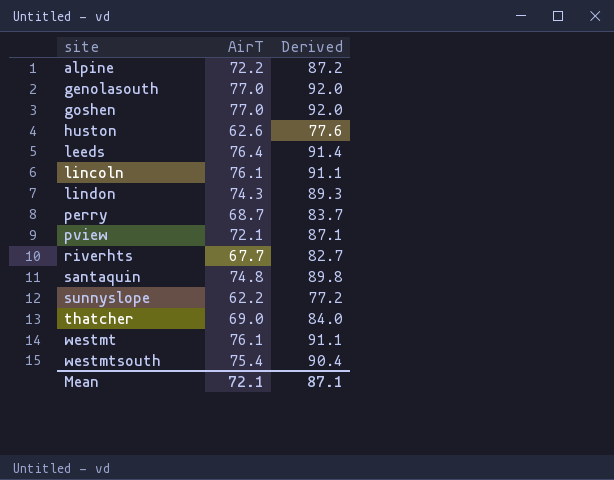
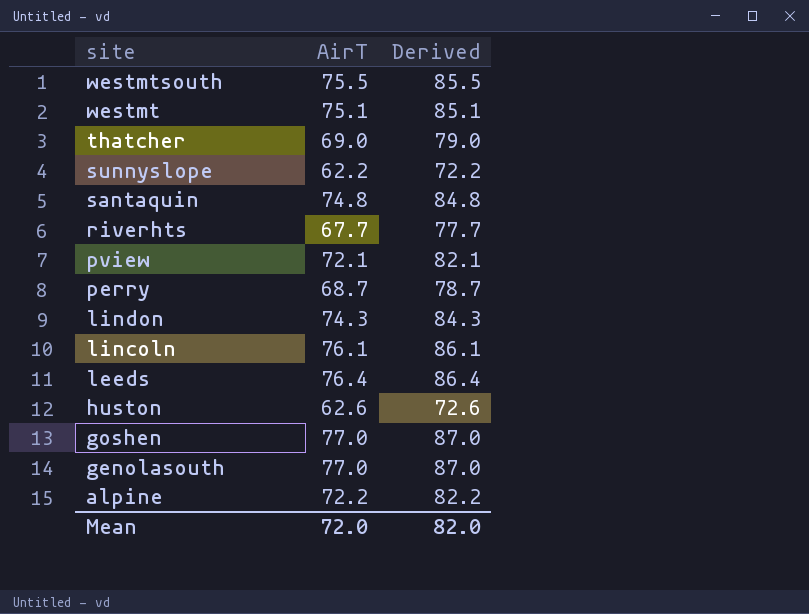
row order: site ascending -> site descending
column Derived | formula: [AirT] + 15 -> [AirT] + 10
westmtsouth | AirT: 75.4 -> 75.5
westmt | AirT: 76.1 -> 75.1
Mean | AirT: 72.1 -> 72.0
Mean | Derived: 87.1 -> 82.0

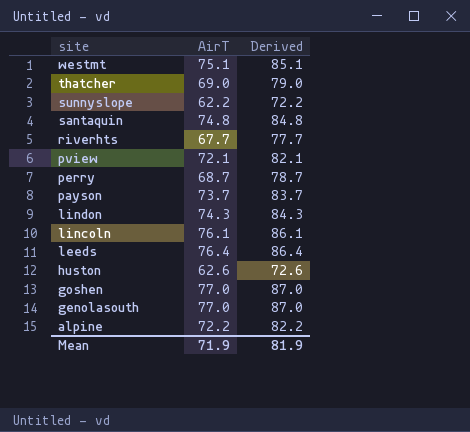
row westmtsouth: 75.5 | 85.5 -> none
row payson: none -> 73.7 | 83.7
Mean | AirT: 72.0 -> 71.9
Mean | Derived: 82.0 -> 81.9

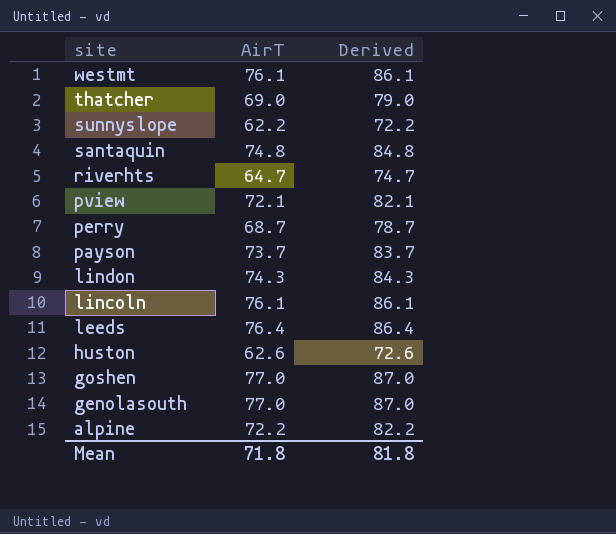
westmt | AirT: 75.1 -> 76.1
westmt | Derived: 85.1 -> 86.1
riverhts | AirT: 67.7 -> 64.7
riverhts | Derived: 77.7 -> 74.7
Mean | AirT: 71.9 -> 71.8
Mean | Derived: 81.9 -> 81.8

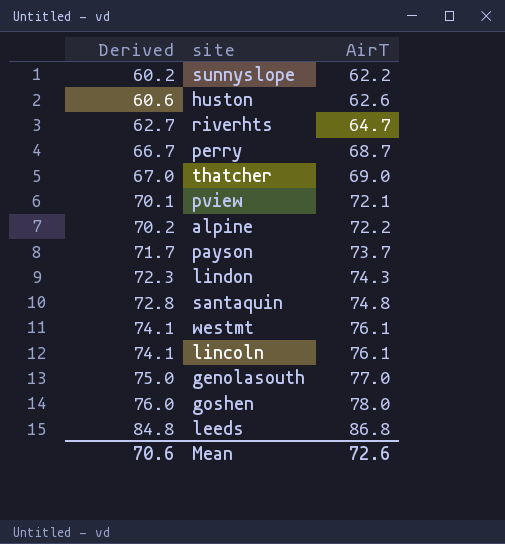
row order: site descending -> Derived ascending
column Derived | formula: [AirT] + 10 -> [AirT] - 2
column Derived | position: 3 -> 1
goshen | AirT: 77.0 -> 78.0
leeds | AirT: 76.4 -> 86.8
Mean | Derived: 81.8 -> 70.6
Mean | AirT: 71.8 -> 72.6

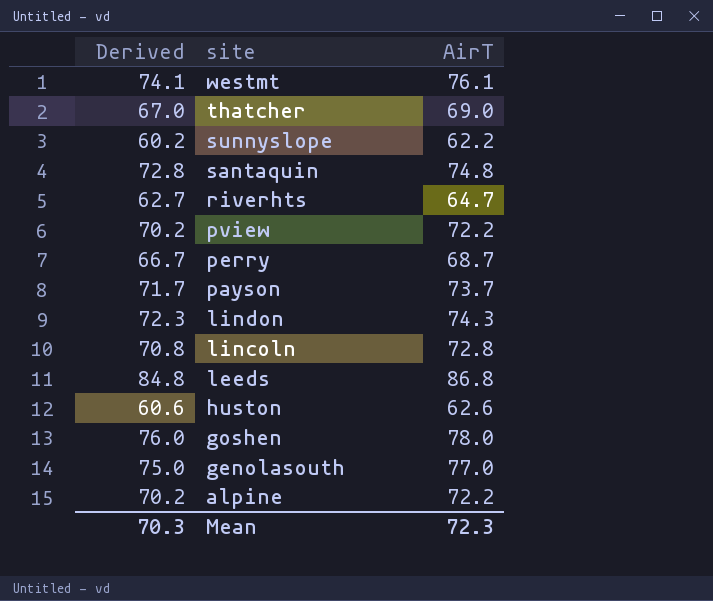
row order: Derived ascending -> site descending
pview | Derived: 70.1 -> 70.2
pview | AirT: 72.1 -> 72.2
lincoln | Derived: 74.1 -> 70.8
lincoln | AirT: 76.1 -> 72.8
Mean | Derived: 70.6 -> 70.3
Mean | AirT: 72.6 -> 72.3

